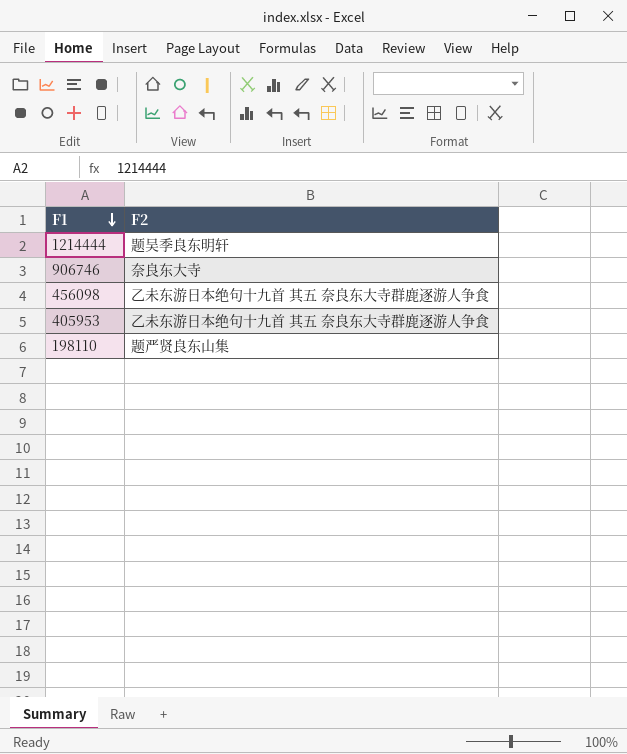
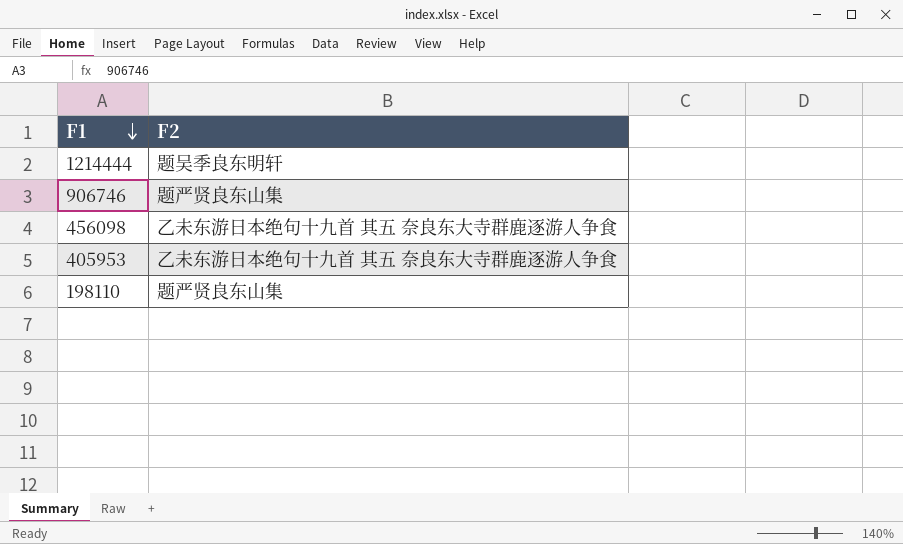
906746 | F2: 奈良东大寺 -> 题严贤良东山集

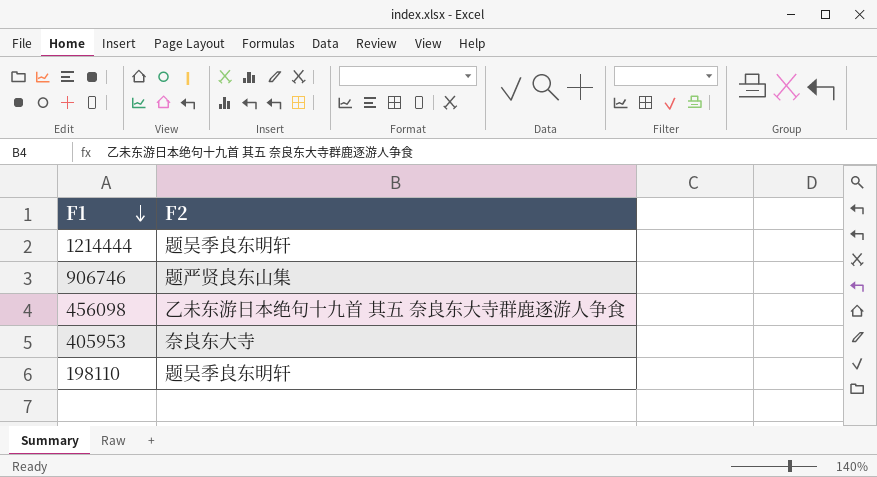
405953 | F2: 乙未东游日本绝句十九首 其五 奈良东大寺群鹿逐游人争食 -> 奈良东大寺
198110 | F2: 题严贤良东山集 -> 题吴季良东明轩

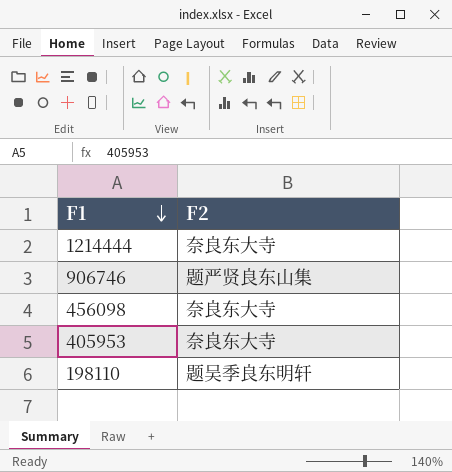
1214444 | F2: 题吴季良东明轩 -> 奈良东大寺
456098 | F2: 乙未东游日本绝句十九首 其五 奈良东大寺群鹿逐游人争食 -> 奈良东大寺

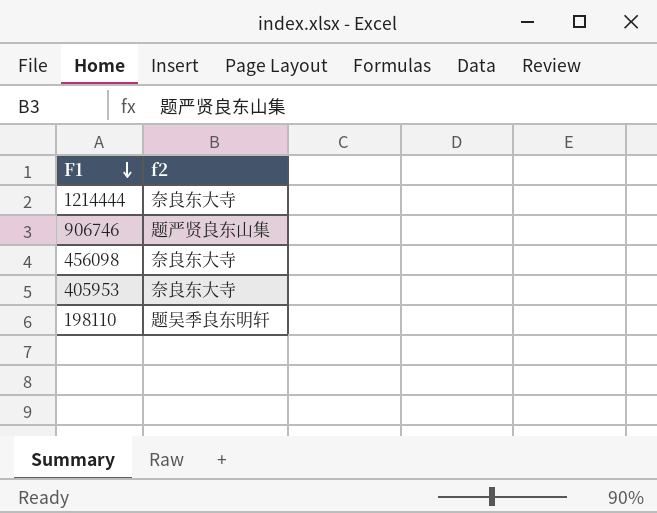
column name: F2 -> f2

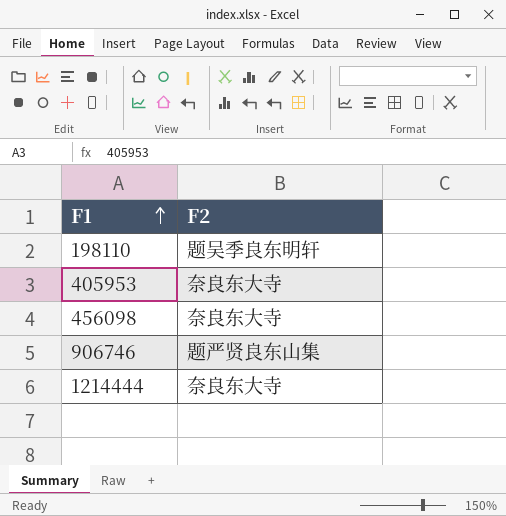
row order: F1 descending -> F1 ascending
column name: f2 -> F2

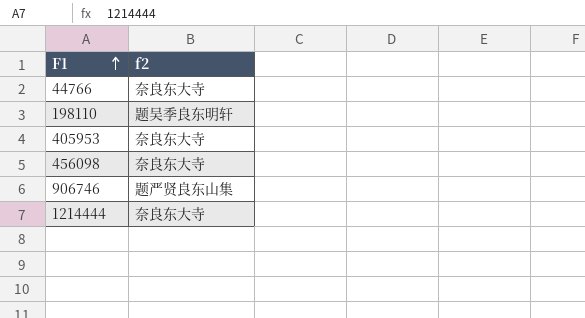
column name: F2 -> f2
row 44766: none -> 奈良东大寺

